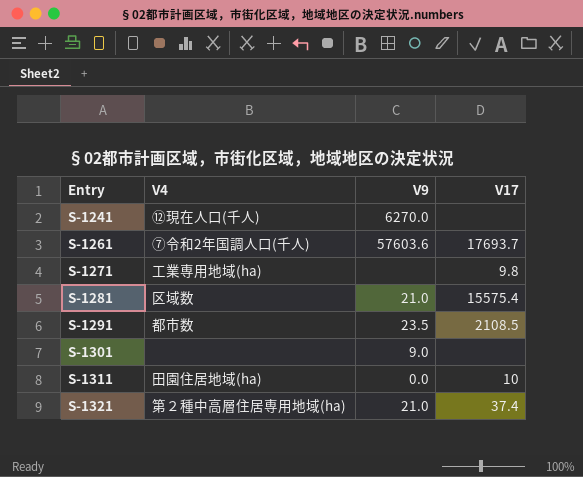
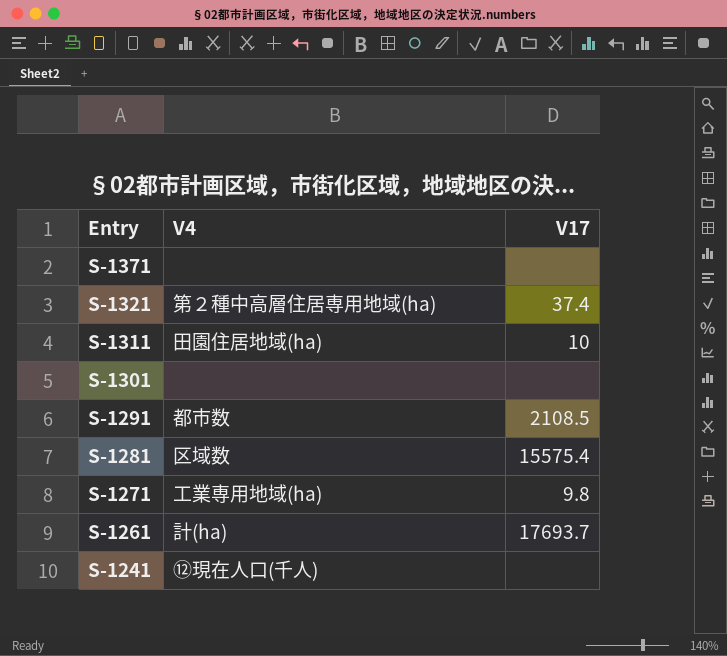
row order: Entry ascending -> Entry descending
column V9 | position: 3 -> none
row S-1371: none -> none | none
S-1261 | V4: ⑦令和2年国調人口(千人) -> 計(ha)

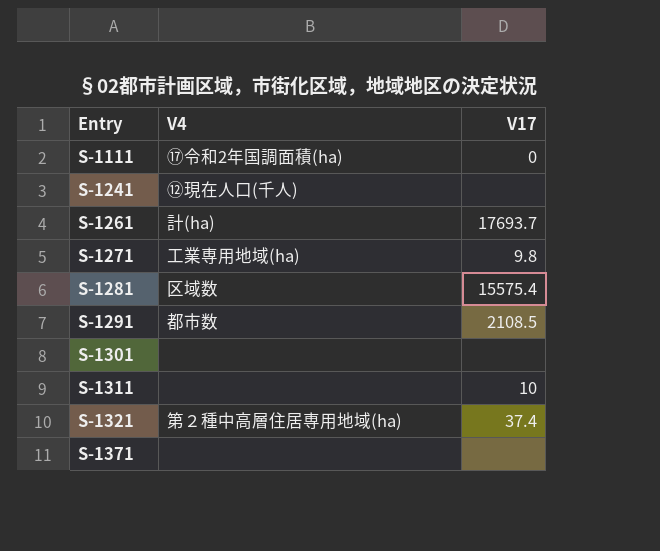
row order: Entry descending -> Entry ascending
row S-1111: none -> ⑰令和2年国調面積(ha) | 0
S-1311 | V4: 田園住居地域(ha) -> none

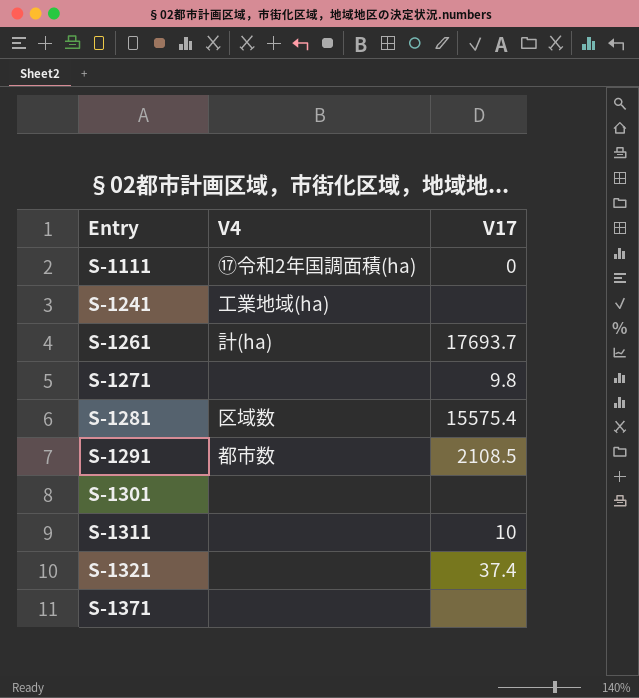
S-1241 | V4: ⑫現在人口(千人) -> 工業地域(ha)
S-1271 | V4: 工業専用地域(ha) -> none
S-1321 | V4: 第２種中高層住居専用地域(ha) -> none

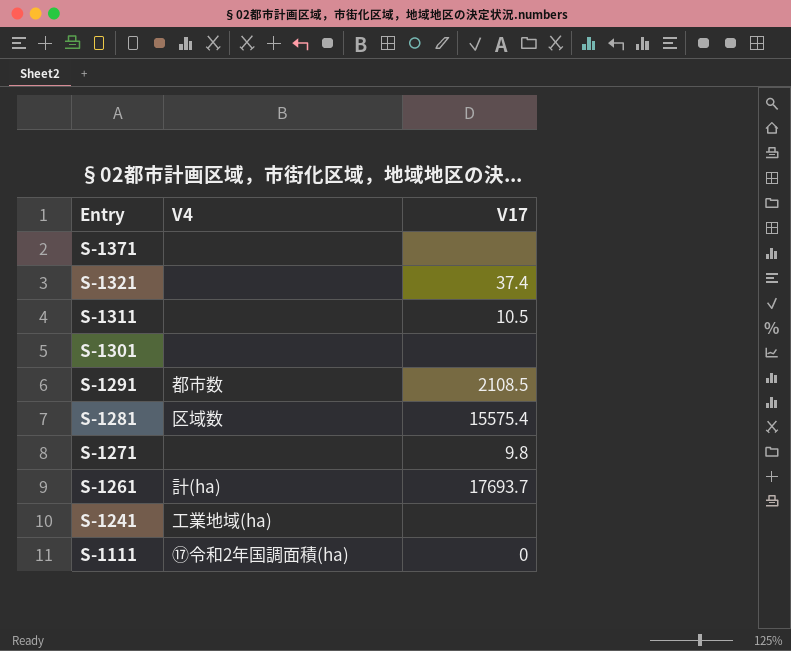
row order: Entry ascending -> Entry descending
S-1311 | V17: 10 -> 10.5

